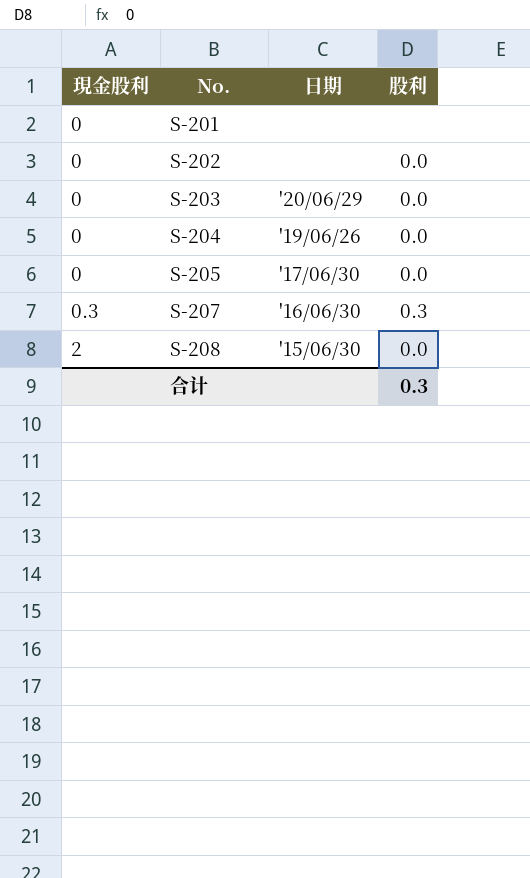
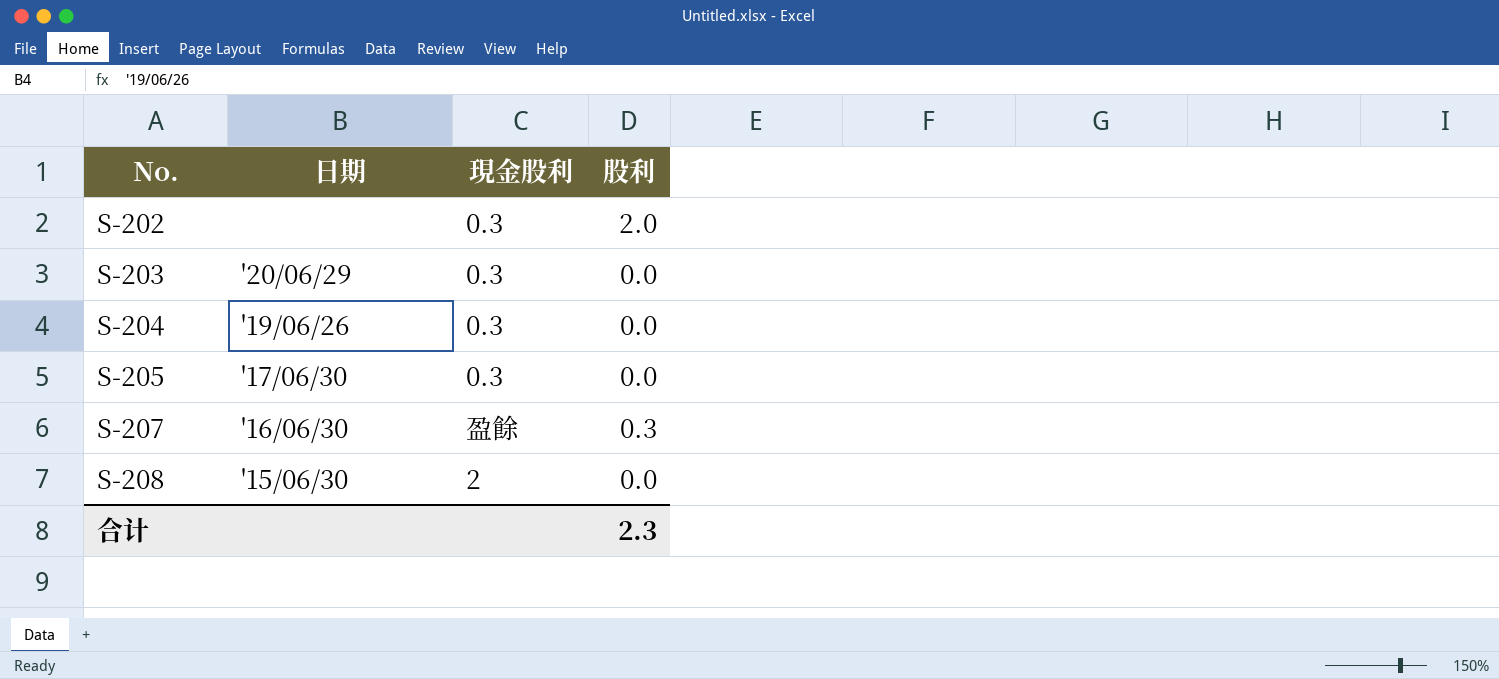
column 現金股利 | position: 1 -> 3
row S-201: 0 | none | none -> none
S-202 | 現金股利: 0 -> 0.3
S-202 | 股利: 0.0 -> 2.0
S-203 | 現金股利: 0 -> 0.3
S-204 | 現金股利: 0 -> 0.3
S-205 | 現金股利: 0 -> 0.3
S-207 | 現金股利: 0.3 -> 盈餘
合计 | 股利: 0.3 -> 2.3

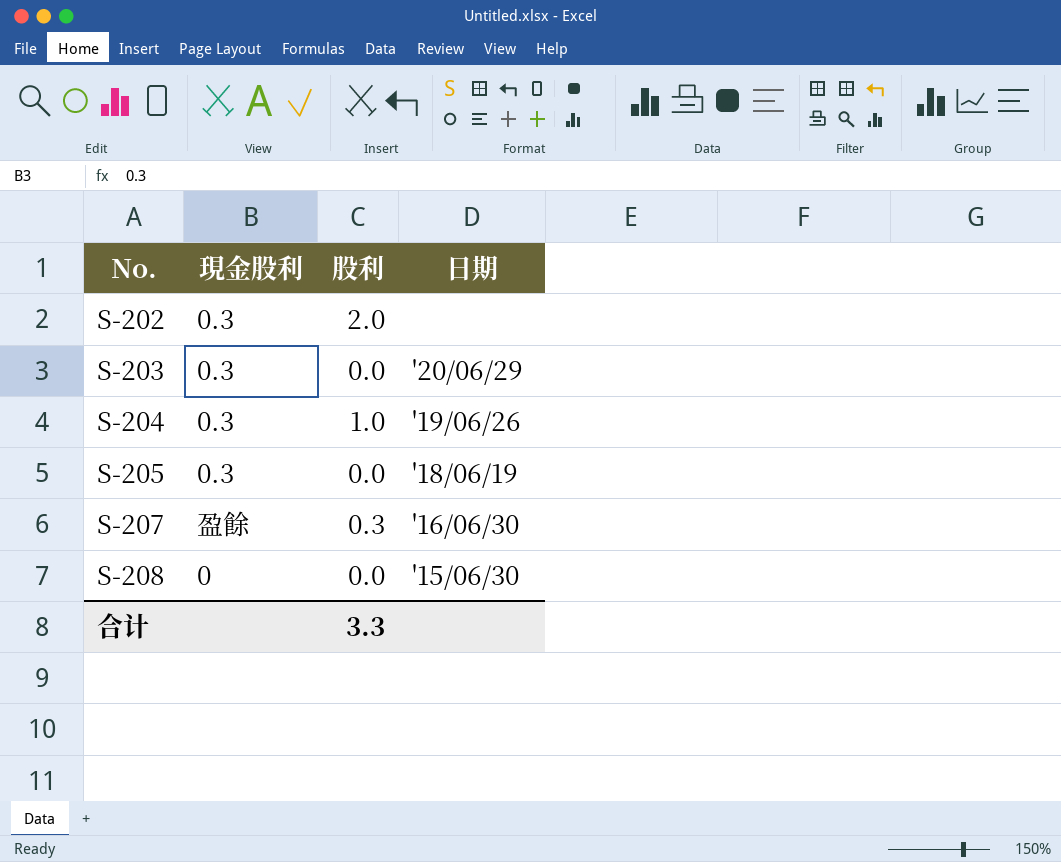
column 日期 | position: 2 -> 4
S-204 | 股利: 0.0 -> 1.0
S-205 | 日期: '17/06/30 -> '18/06/19
S-208 | 現金股利: 2 -> 0
合计 | 股利: 2.3 -> 3.3

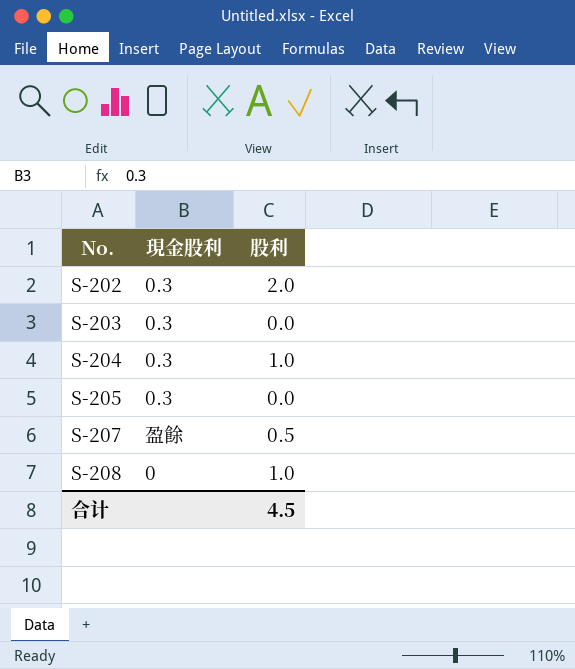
column 日期 | position: 4 -> none
S-207 | 股利: 0.3 -> 0.5
S-208 | 股利: 0.0 -> 1.0
合计 | 股利: 3.3 -> 4.5

